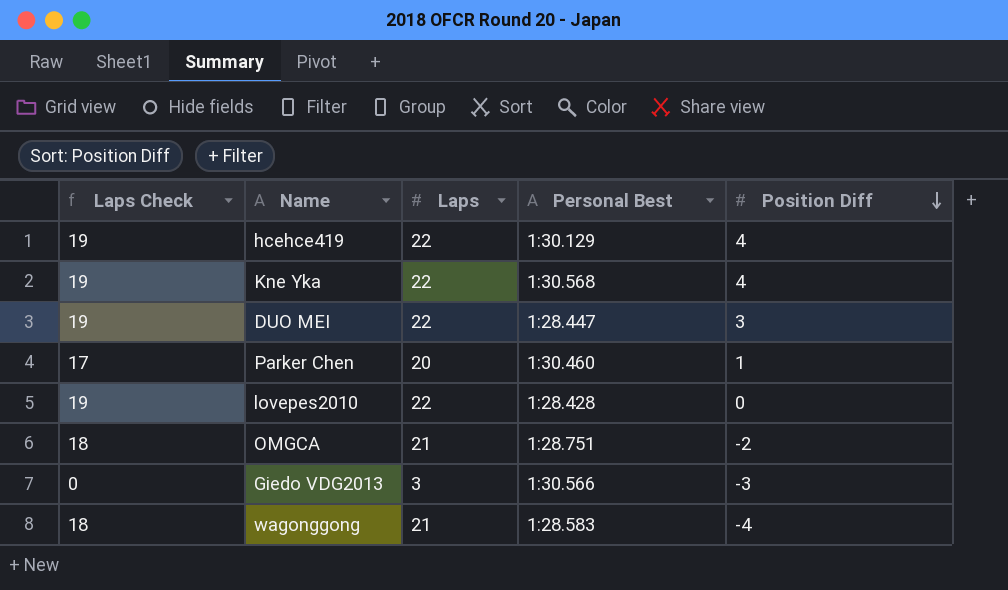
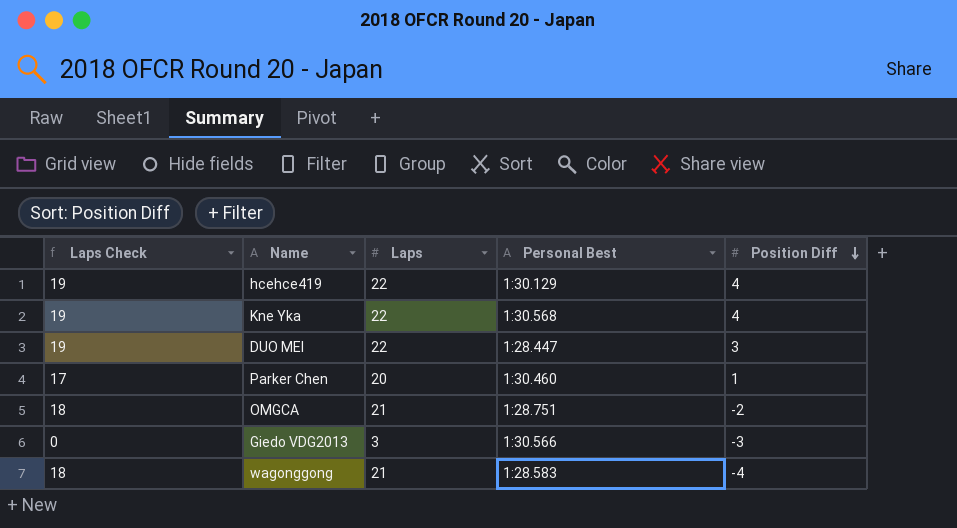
row lovepes2010: 19 | 22 | 1:28.428 | 0 -> none

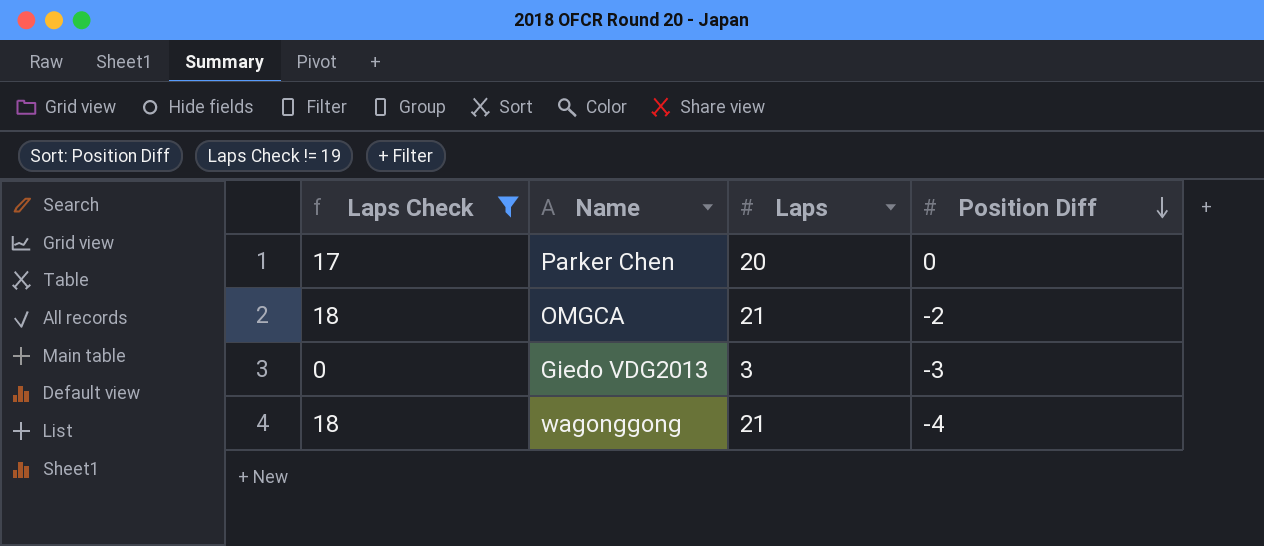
filter: none -> Laps Check != 19
column Personal Best | position: 4 -> none
Parker Chen | Position Diff: 1 -> 0

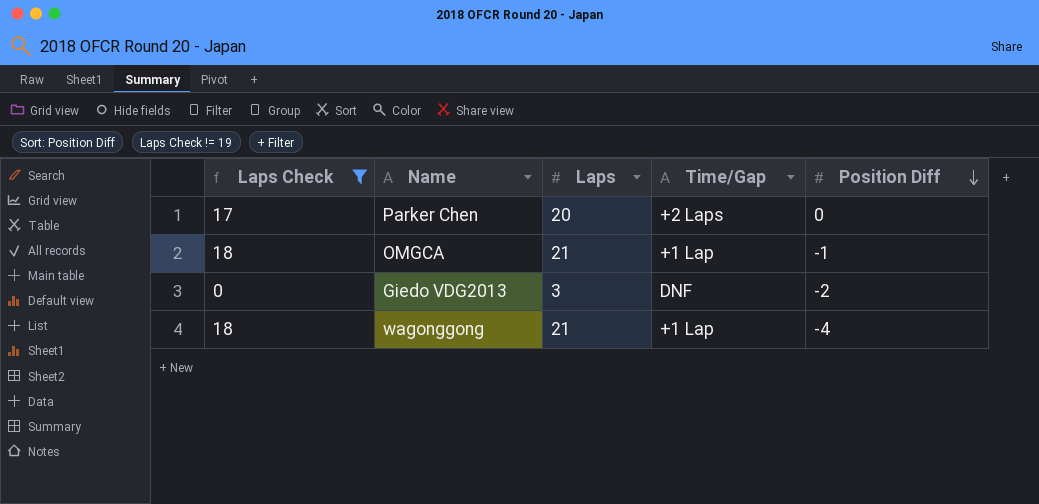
column Time/Gap | position: none -> 4
OMGCA | Position Diff: -2 -> -1
Giedo VDG2013 | Position Diff: -3 -> -2

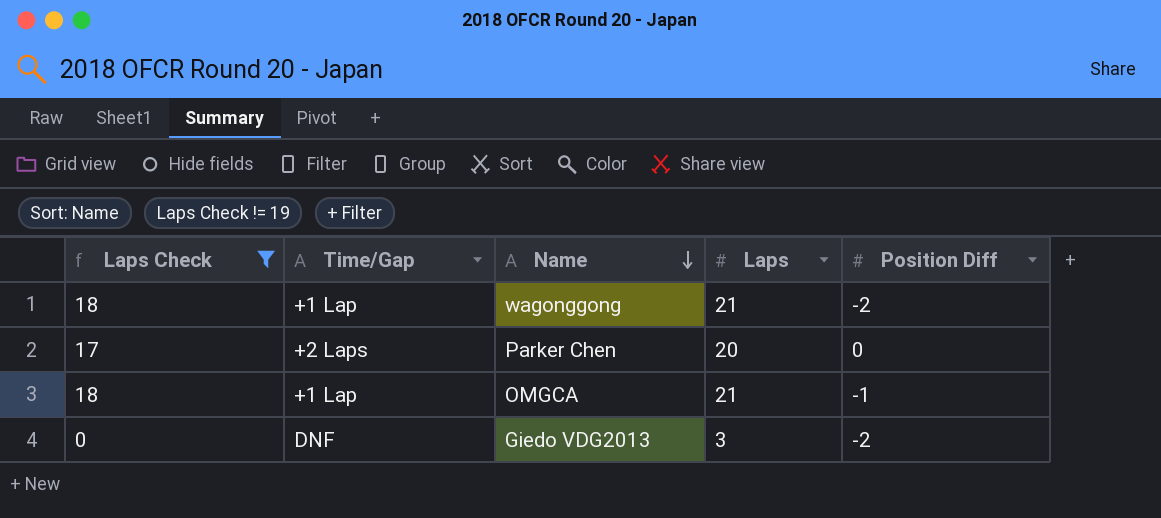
row order: Position Diff descending -> Name descending
column Time/Gap | position: 4 -> 2
wagonggong | Position Diff: -4 -> -2

